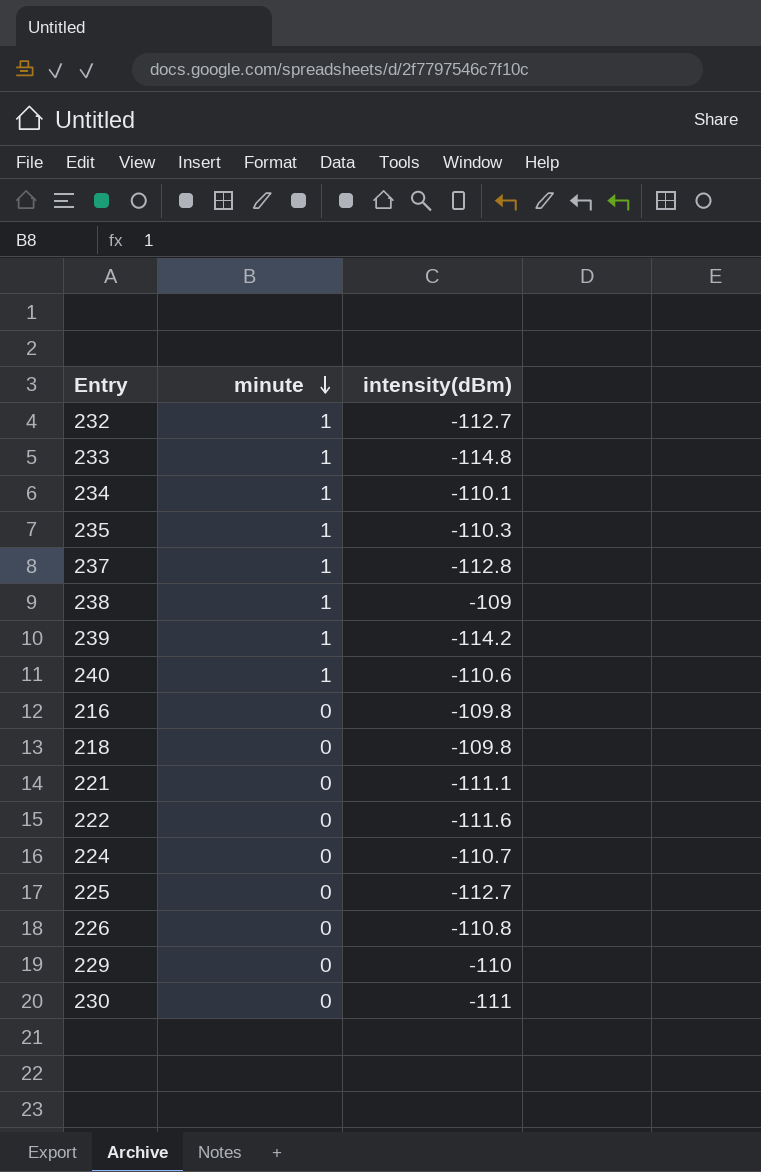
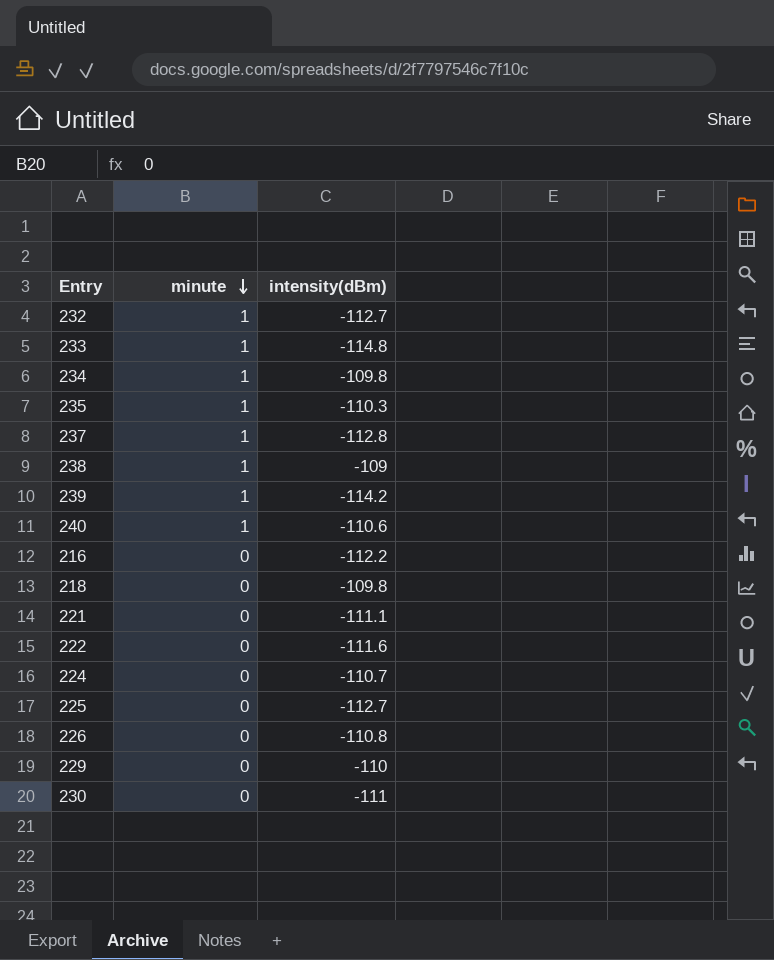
234 | intensity(dBm): -110.1 -> -109.8
216 | intensity(dBm): -109.8 -> -112.2

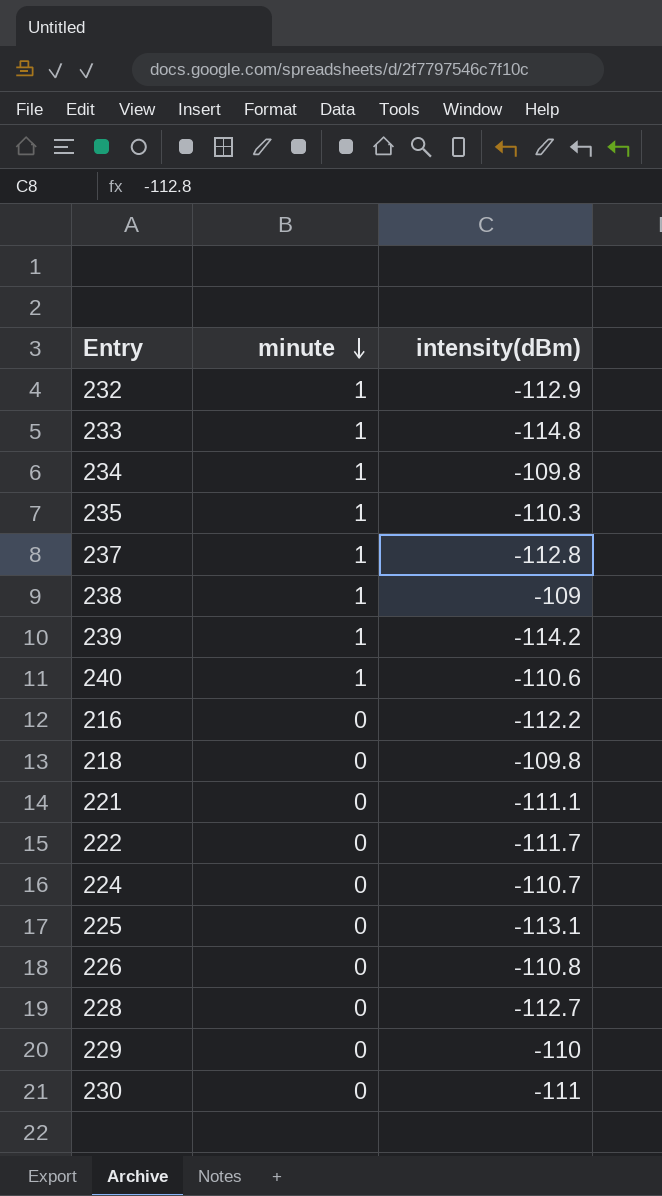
232 | intensity(dBm): -112.7 -> -112.9
222 | intensity(dBm): -111.6 -> -111.7
225 | intensity(dBm): -112.7 -> -113.1
row 228: none -> 0 | -112.7

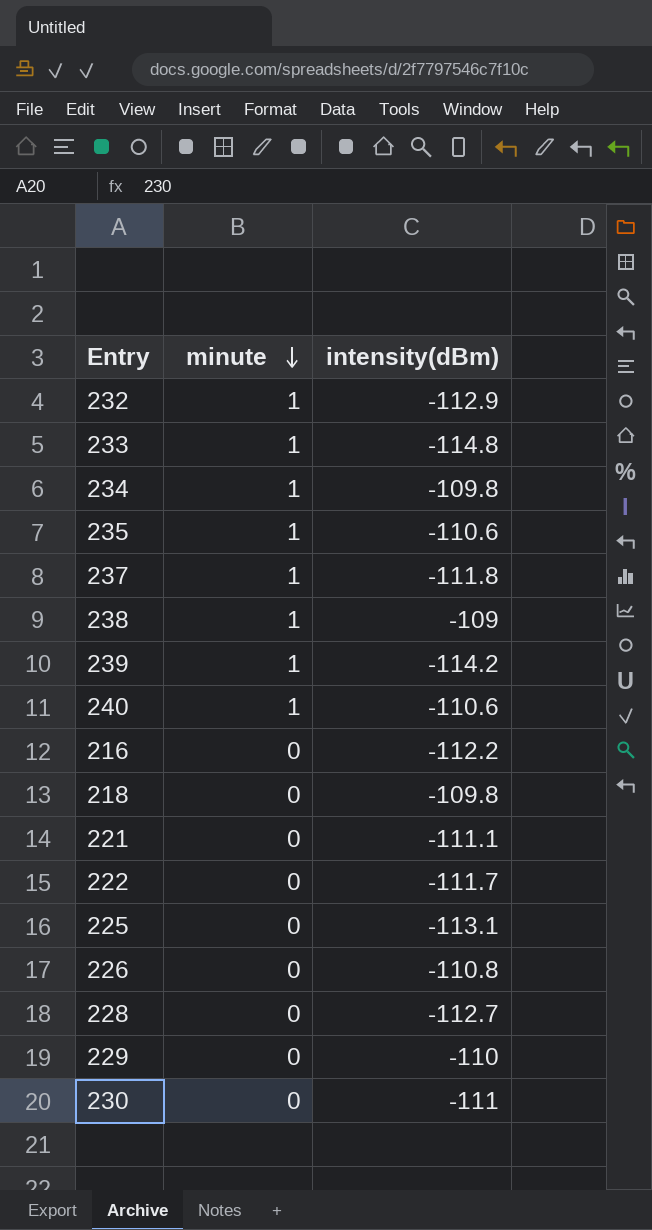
row 224: 0 | -110.7 -> none
235 | intensity(dBm): -110.3 -> -110.6
237 | intensity(dBm): -112.8 -> -111.8

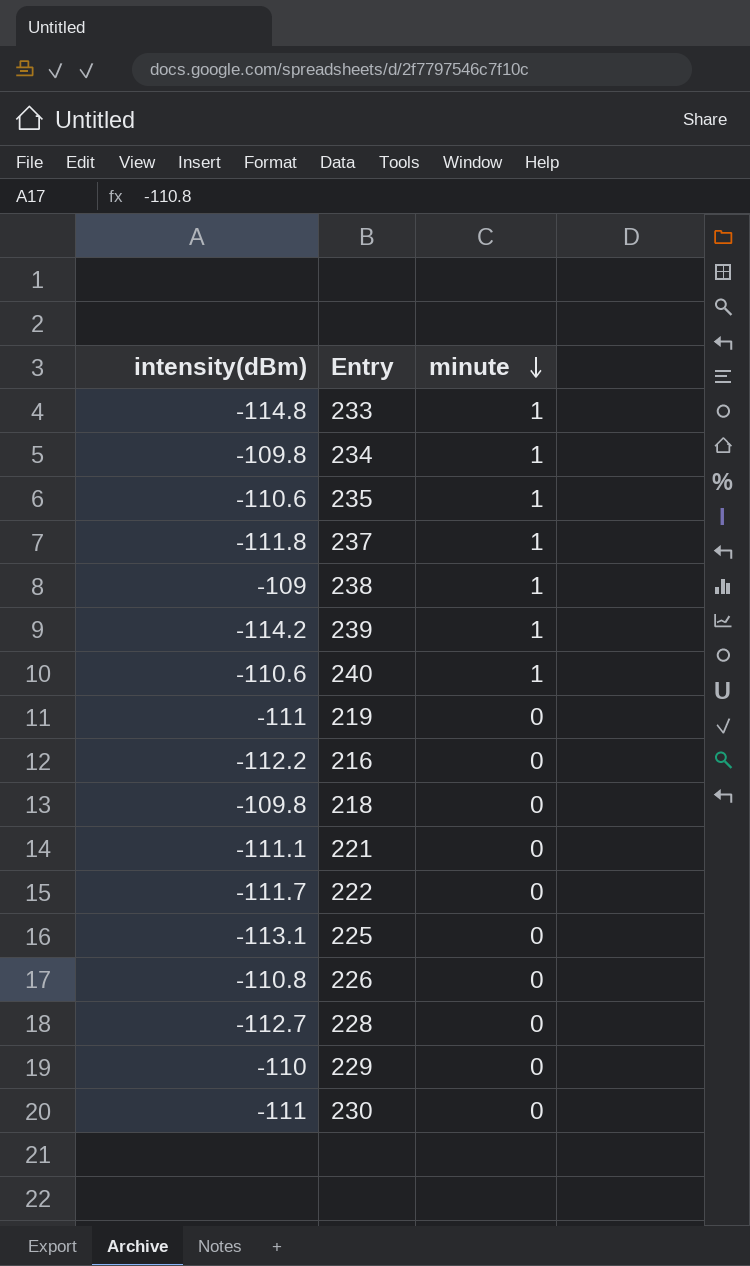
column intensity(dBm) | position: 3 -> 1
row 232: 1 | -112.9 -> none
row 219: none -> -111 | 0

